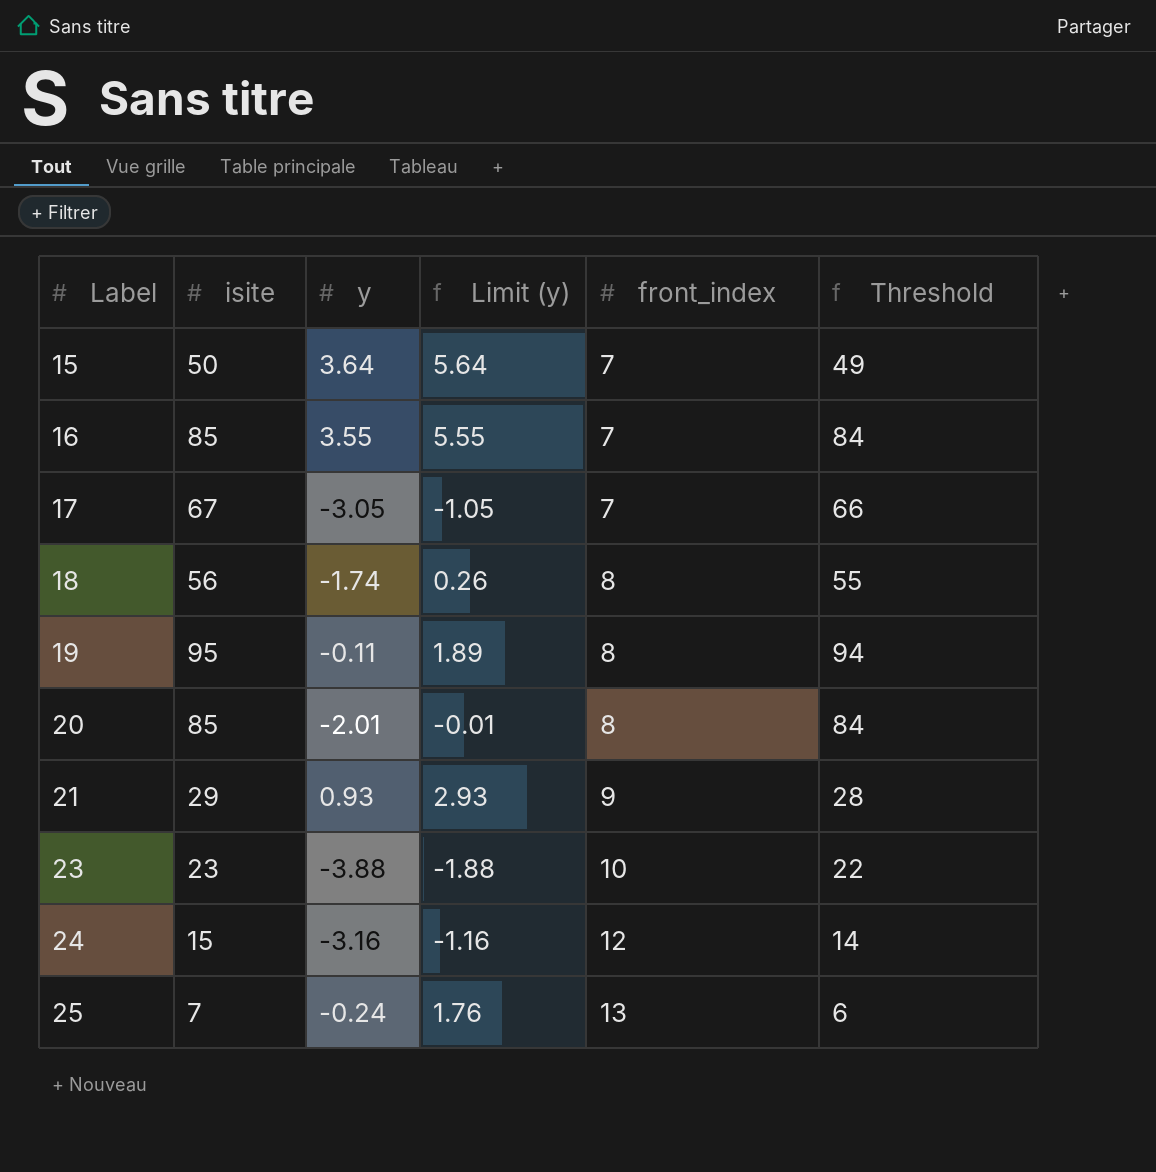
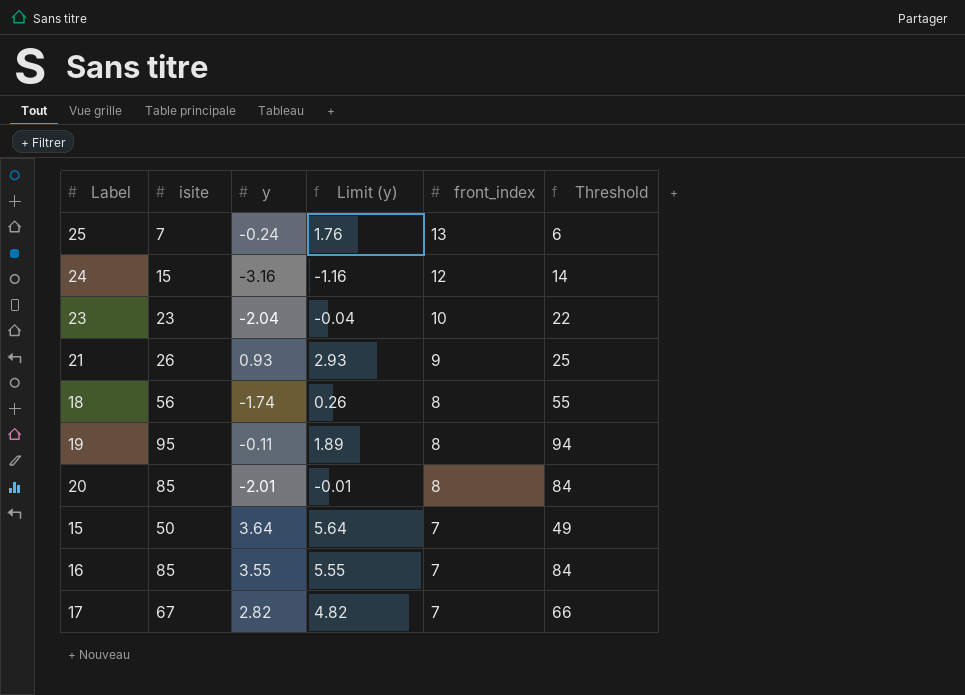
row order: Label ascending -> front_index descending
23 | y: -3.88 -> -2.04
23 | Limit (y): -1.88 -> -0.04
21 | isite: 29 -> 26
21 | Threshold: 28 -> 25
17 | y: -3.05 -> 2.82
17 | Limit (y): -1.05 -> 4.82

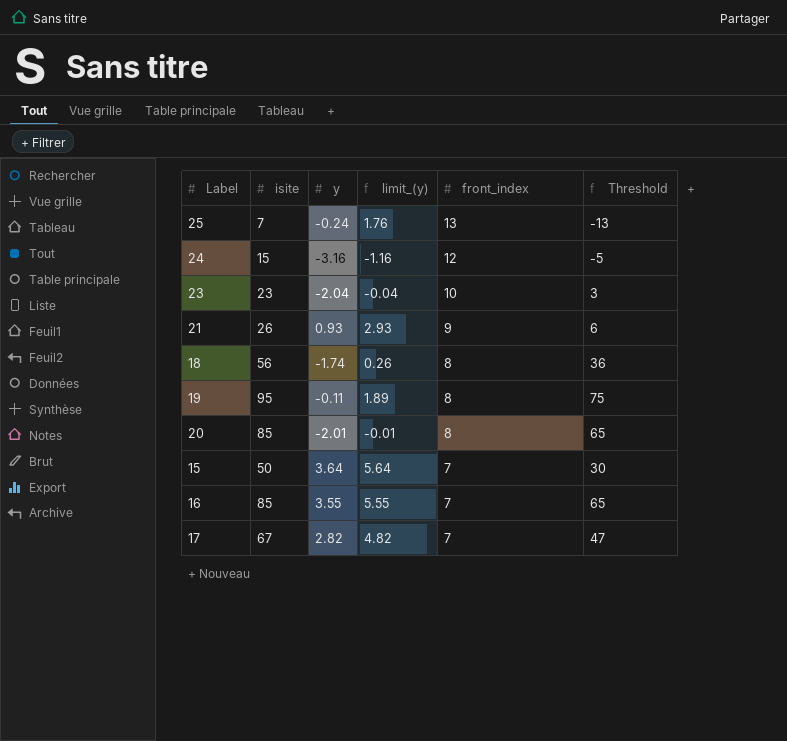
column name: Limit (y) -> limit_(y)
column Threshold | formula: [isite] - 1 -> [isite] - 20

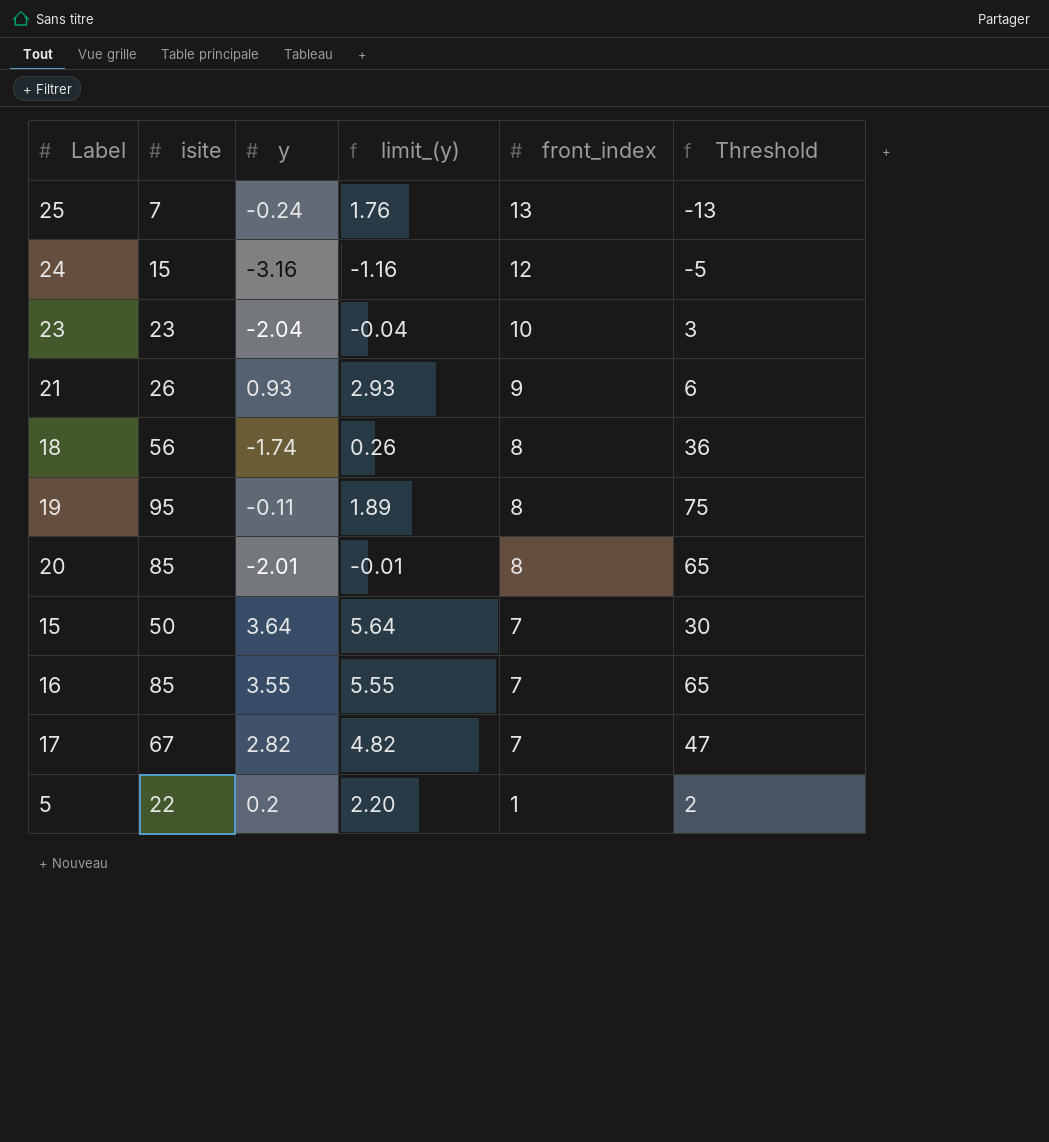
row 5: none -> 22 | 0.2 | 2.20 | 1 | 2

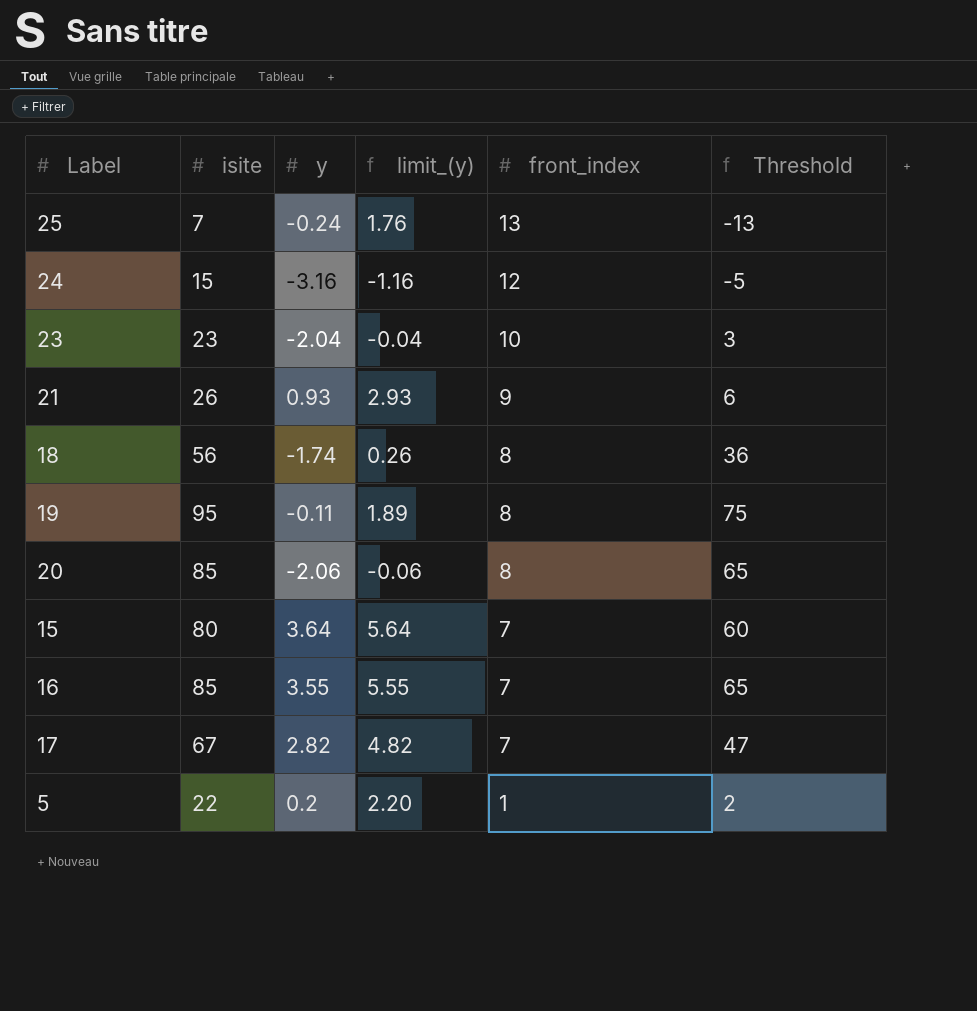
20 | y: -2.01 -> -2.06
20 | limit_(y): -0.01 -> -0.06
15 | isite: 50 -> 80
15 | Threshold: 30 -> 60

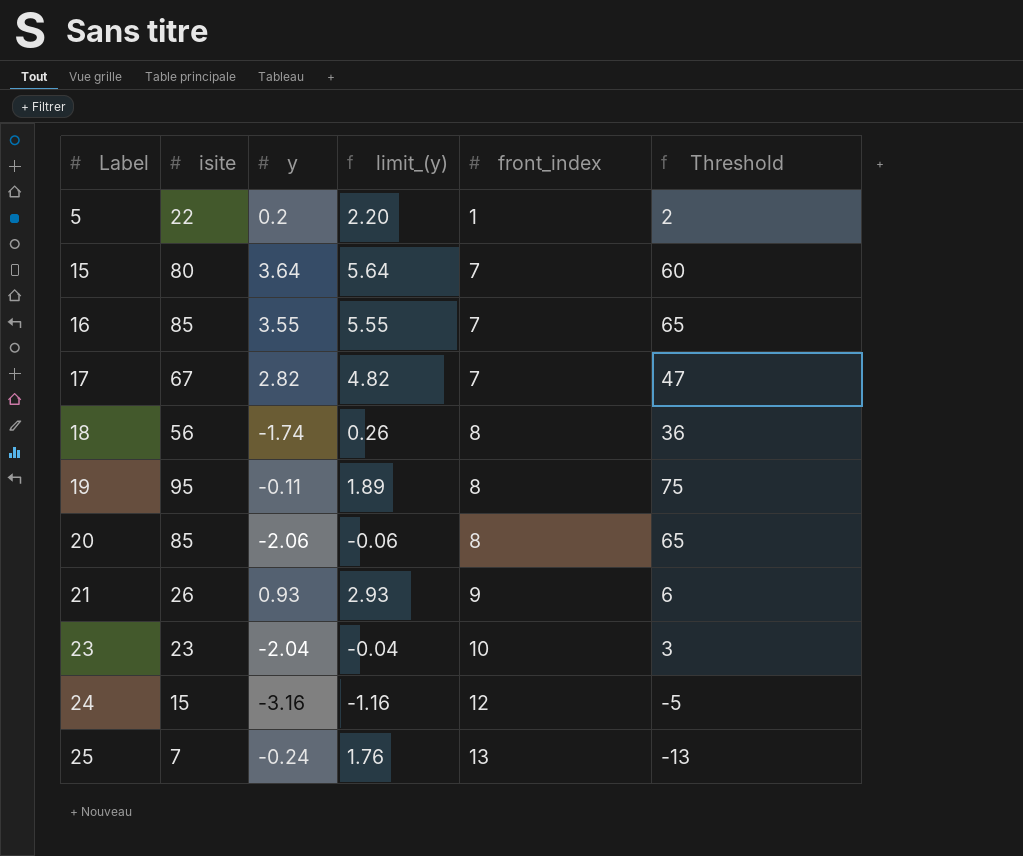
row order: front_index descending -> Label ascending

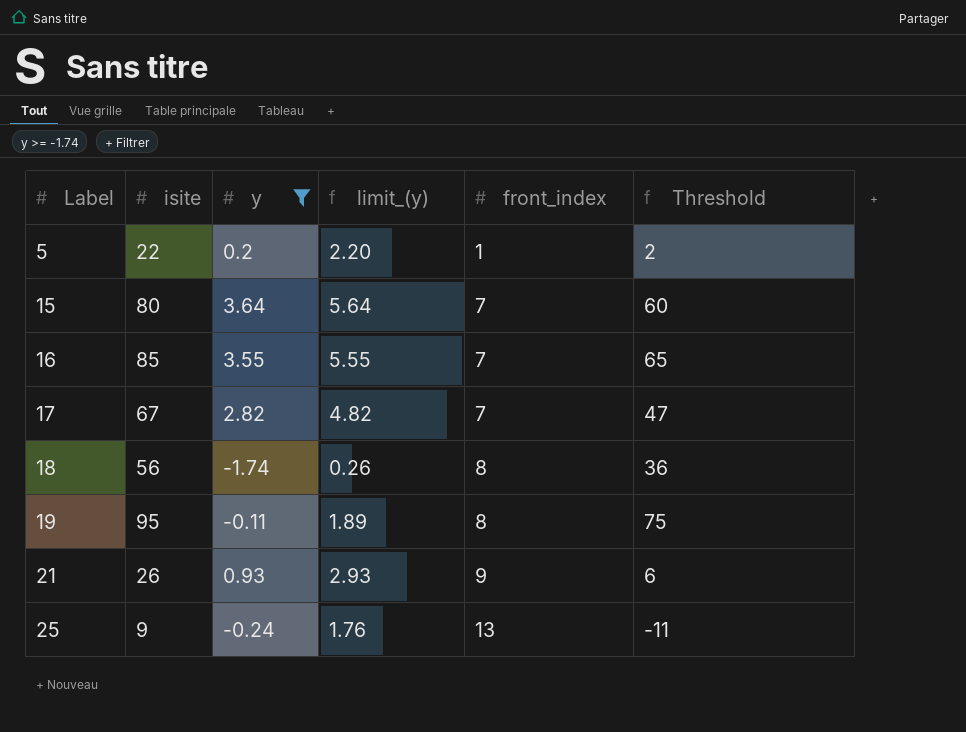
filter: none -> y >= -1.74
25 | isite: 7 -> 9
25 | Threshold: -13 -> -11

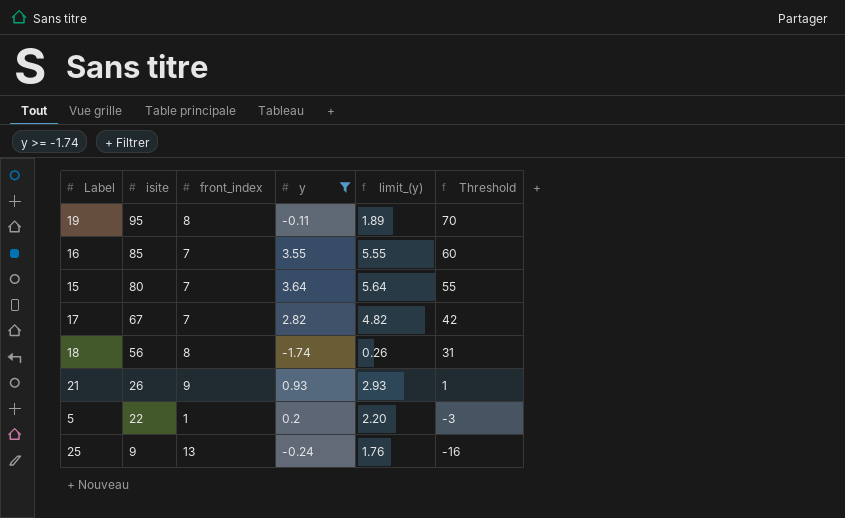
row order: Label ascending -> isite descending
column front_index | position: 5 -> 3
column Threshold | formula: [isite] - 20 -> [isite] - 25

